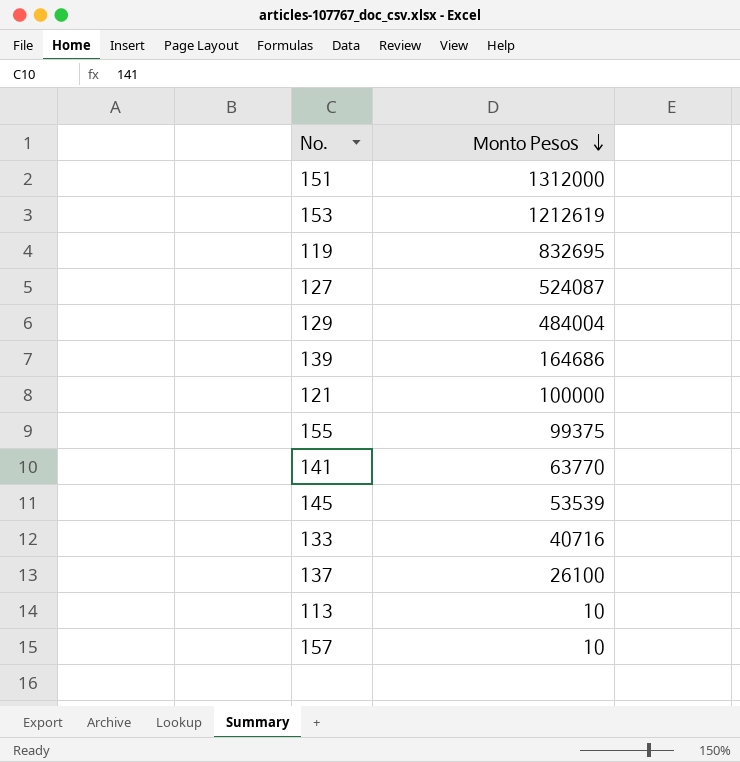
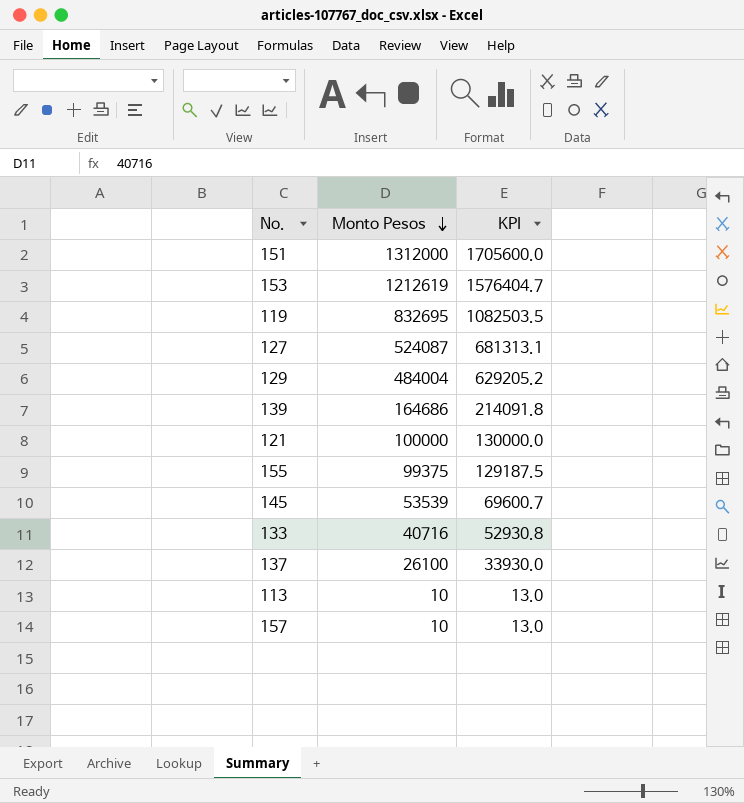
column KPI | formula: none -> [Monto Pesos] * 1.3
row 141: 63770 -> none

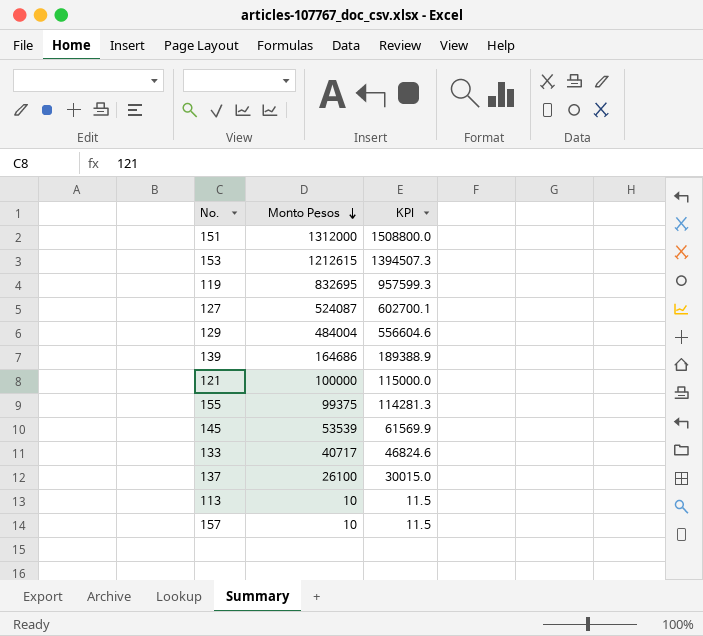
column KPI | formula: [Monto Pesos] * 1.3 -> [Monto Pesos] * 1.15
153 | Monto Pesos: 1212619 -> 1212615
133 | Monto Pesos: 40716 -> 40717

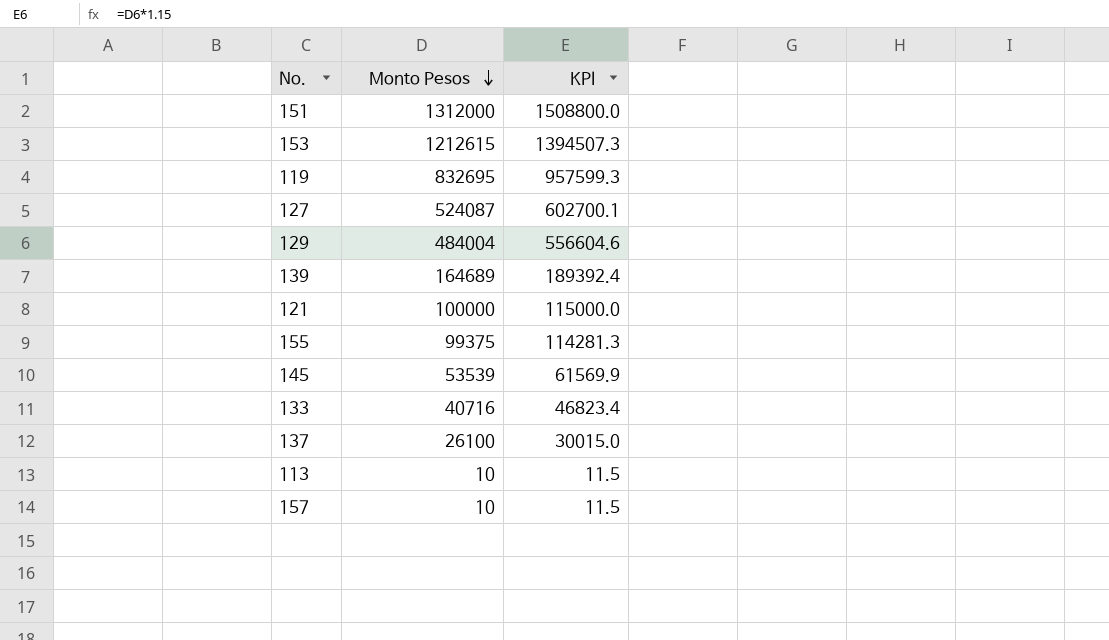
139 | Monto Pesos: 164686 -> 164689
139 | KPI: 189388.9 -> 189392.4
133 | Monto Pesos: 40717 -> 40716
133 | KPI: 46824.6 -> 46823.4

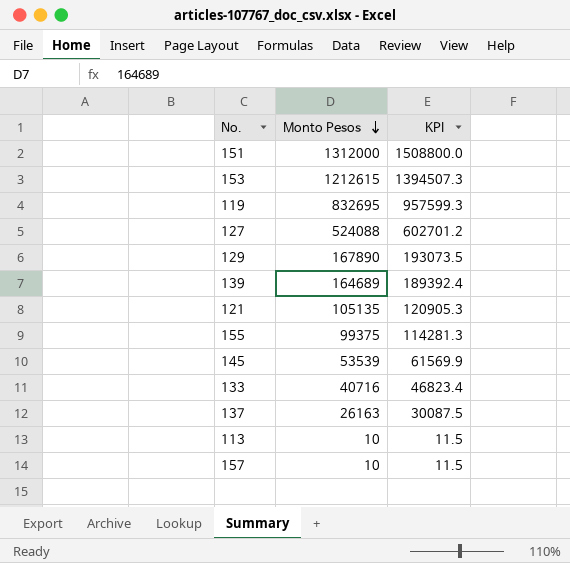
127 | Monto Pesos: 524087 -> 524088
127 | KPI: 602700.1 -> 602701.2
129 | Monto Pesos: 484004 -> 167890
129 | KPI: 556604.6 -> 193073.5
121 | Monto Pesos: 100000 -> 105135
121 | KPI: 115000.0 -> 120905.3
137 | Monto Pesos: 26100 -> 26163
137 | KPI: 30015.0 -> 30087.5

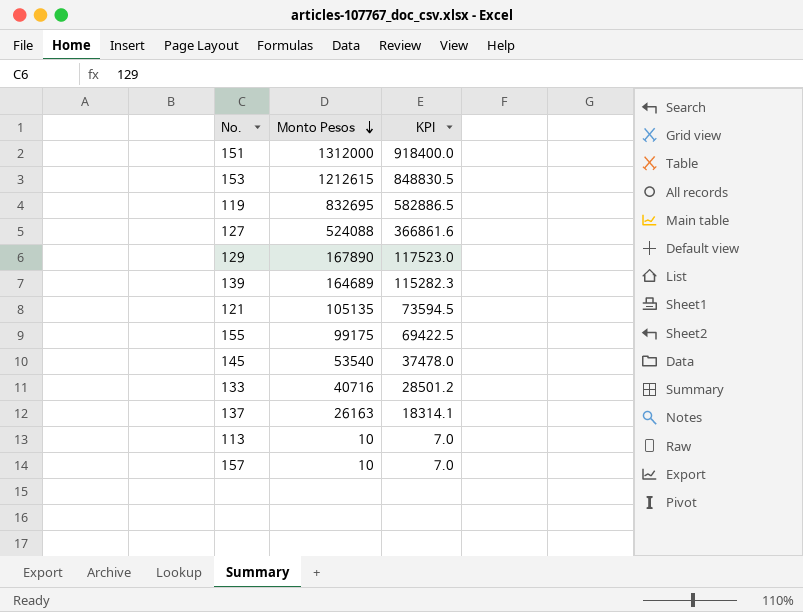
column KPI | formula: [Monto Pesos] * 1.15 -> [Monto Pesos] * 0.7
155 | Monto Pesos: 99375 -> 99175
145 | Monto Pesos: 53539 -> 53540

